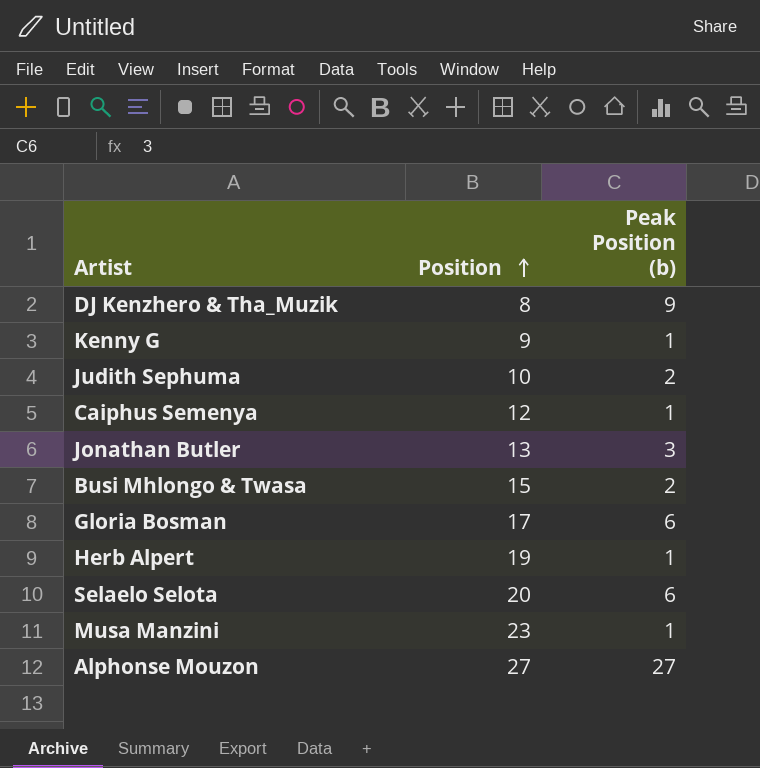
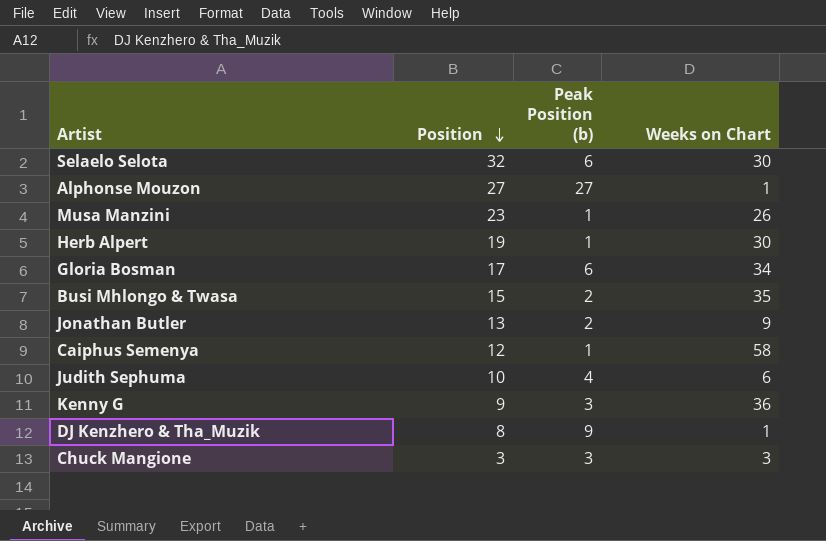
row order: Position ascending -> Position descending
column Weeks on Chart | position: none -> 4
Selaelo Selota | Position: 20 -> 32
Jonathan Butler | Peak Position (b): 3 -> 2
Judith Sephuma | Peak Position (b): 2 -> 4
Kenny G | Peak Position (b): 1 -> 3
row Chuck Mangione: none -> 3 | 3 | 3

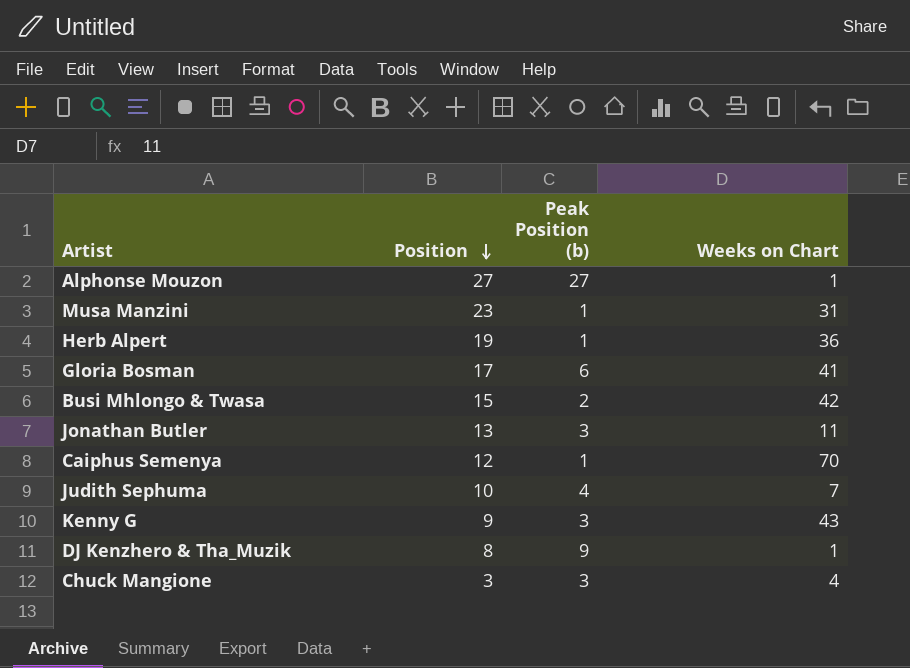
row Selaelo Selota: 32 | 6 | 30 -> none
Musa Manzini | Weeks on Chart: 26 -> 31
Herb Alpert | Weeks on Chart: 30 -> 36
Gloria Bosman | Weeks on Chart: 34 -> 41
Busi Mhlongo & Twasa | Weeks on Chart: 35 -> 42
Jonathan Butler | Peak Position (b): 2 -> 3
Jonathan Butler | Weeks on Chart: 9 -> 11
Caiphus Semenya | Weeks on Chart: 58 -> 70
Judith Sephuma | Weeks on Chart: 6 -> 7
Kenny G | Weeks on Chart: 36 -> 43
Chuck Mangione | Weeks on Chart: 3 -> 4

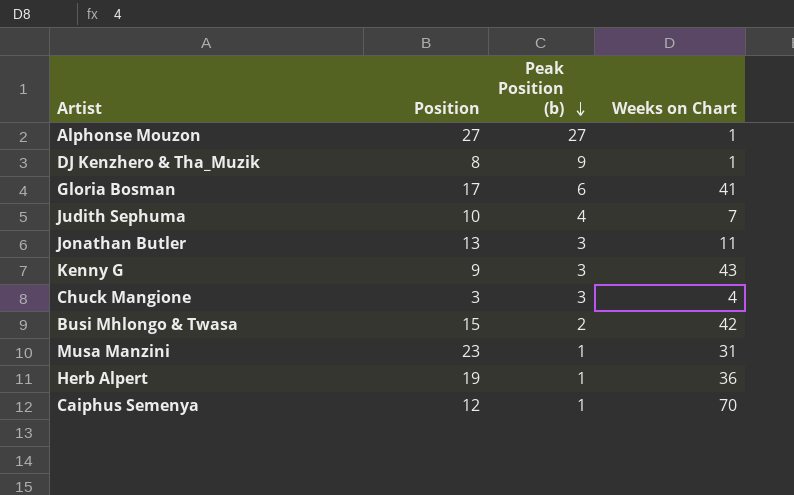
row order: Position descending -> Peak Position (b) descending

